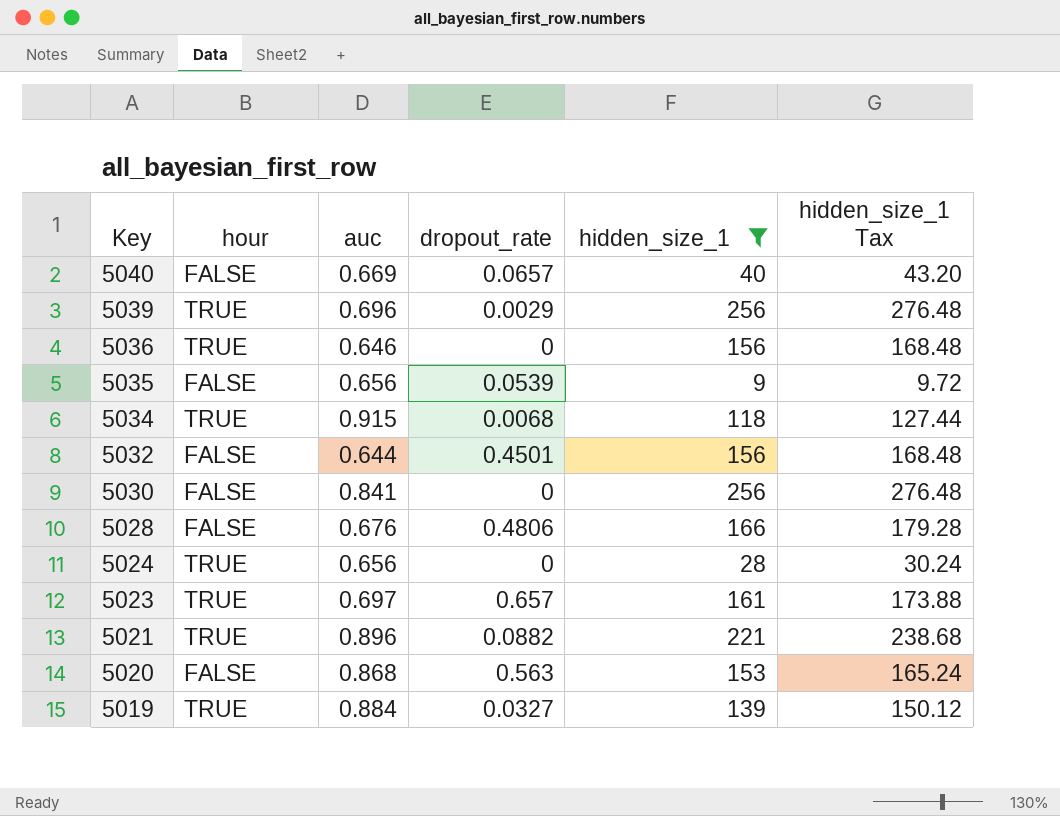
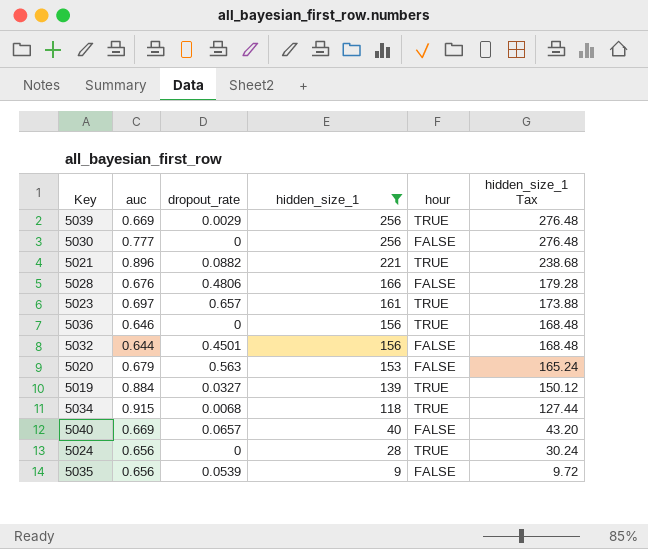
row order: Key descending -> hidden_size_1 descending
column hour | position: 2 -> 5
5039 | auc: 0.696 -> 0.669
5030 | auc: 0.841 -> 0.777
5020 | auc: 0.868 -> 0.679

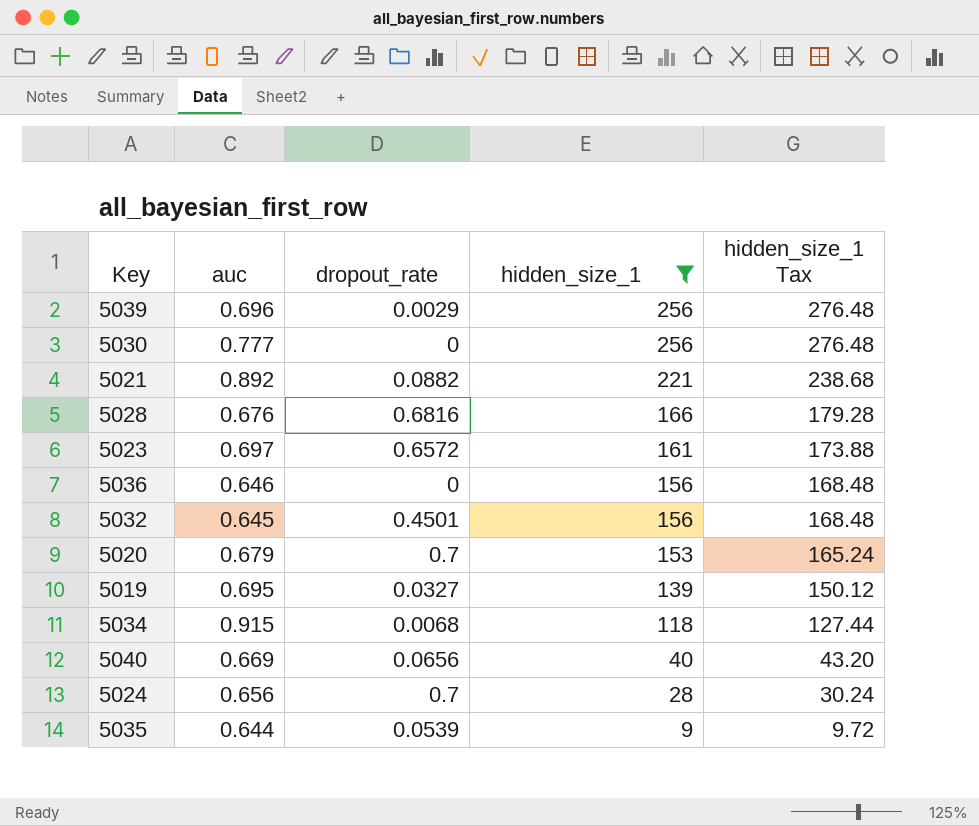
column hour | position: 5 -> none
5039 | auc: 0.669 -> 0.696
5021 | auc: 0.896 -> 0.892
5028 | dropout_rate: 0.4806 -> 0.6816
5023 | dropout_rate: 0.657 -> 0.6572
5032 | auc: 0.644 -> 0.645
5020 | dropout_rate: 0.563 -> 0.7
5019 | auc: 0.884 -> 0.695
5040 | dropout_rate: 0.0657 -> 0.0656
5024 | dropout_rate: 0 -> 0.7
5035 | auc: 0.656 -> 0.644

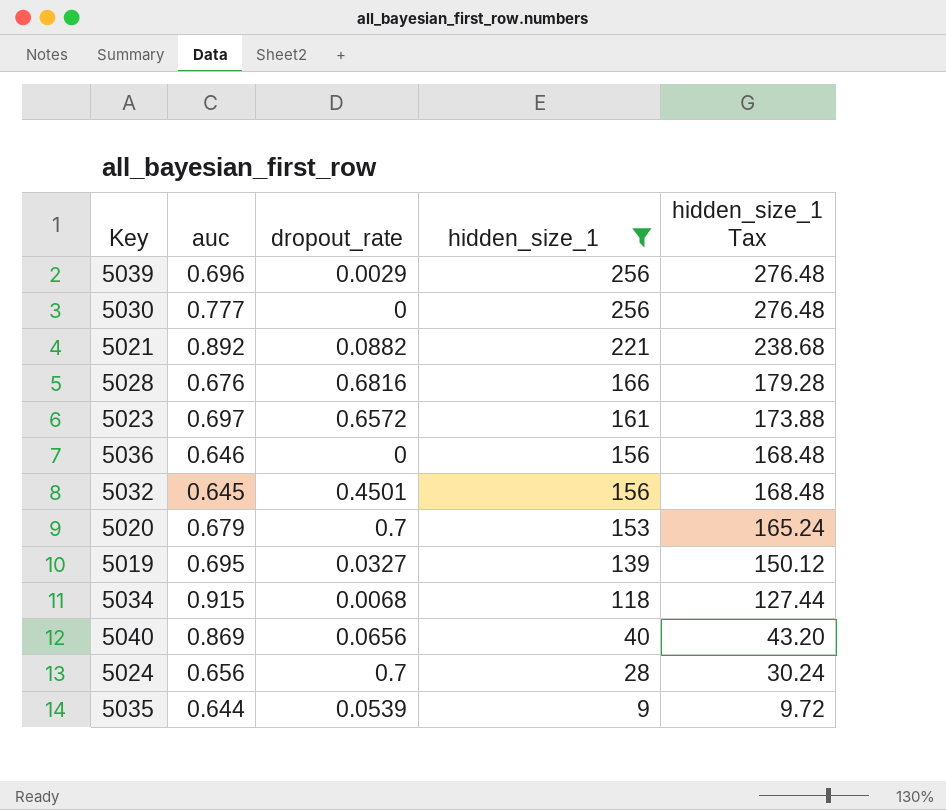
5040 | auc: 0.669 -> 0.869

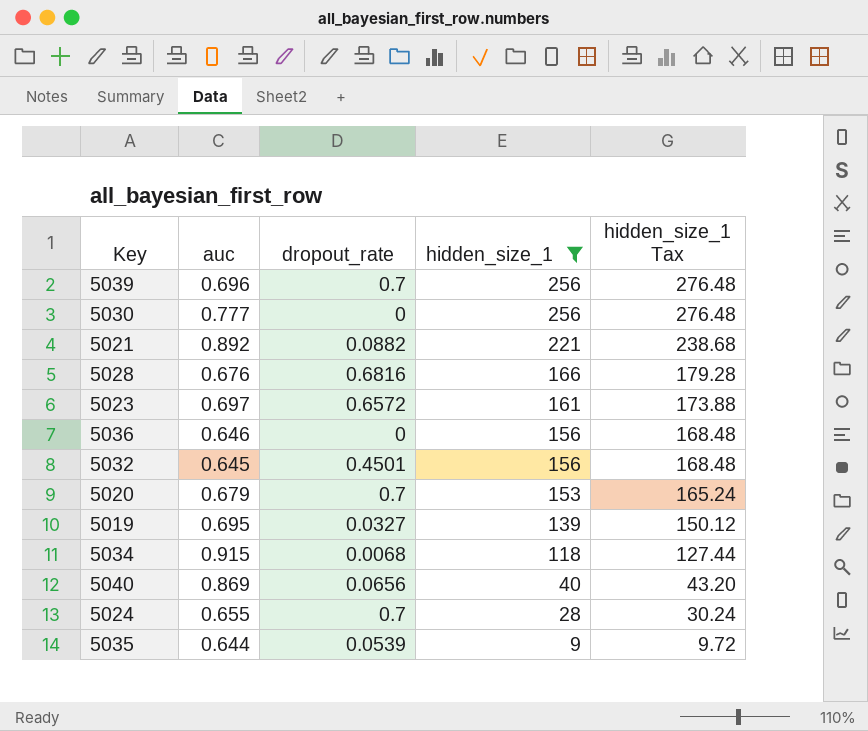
5039 | dropout_rate: 0.0029 -> 0.7
5024 | auc: 0.656 -> 0.655

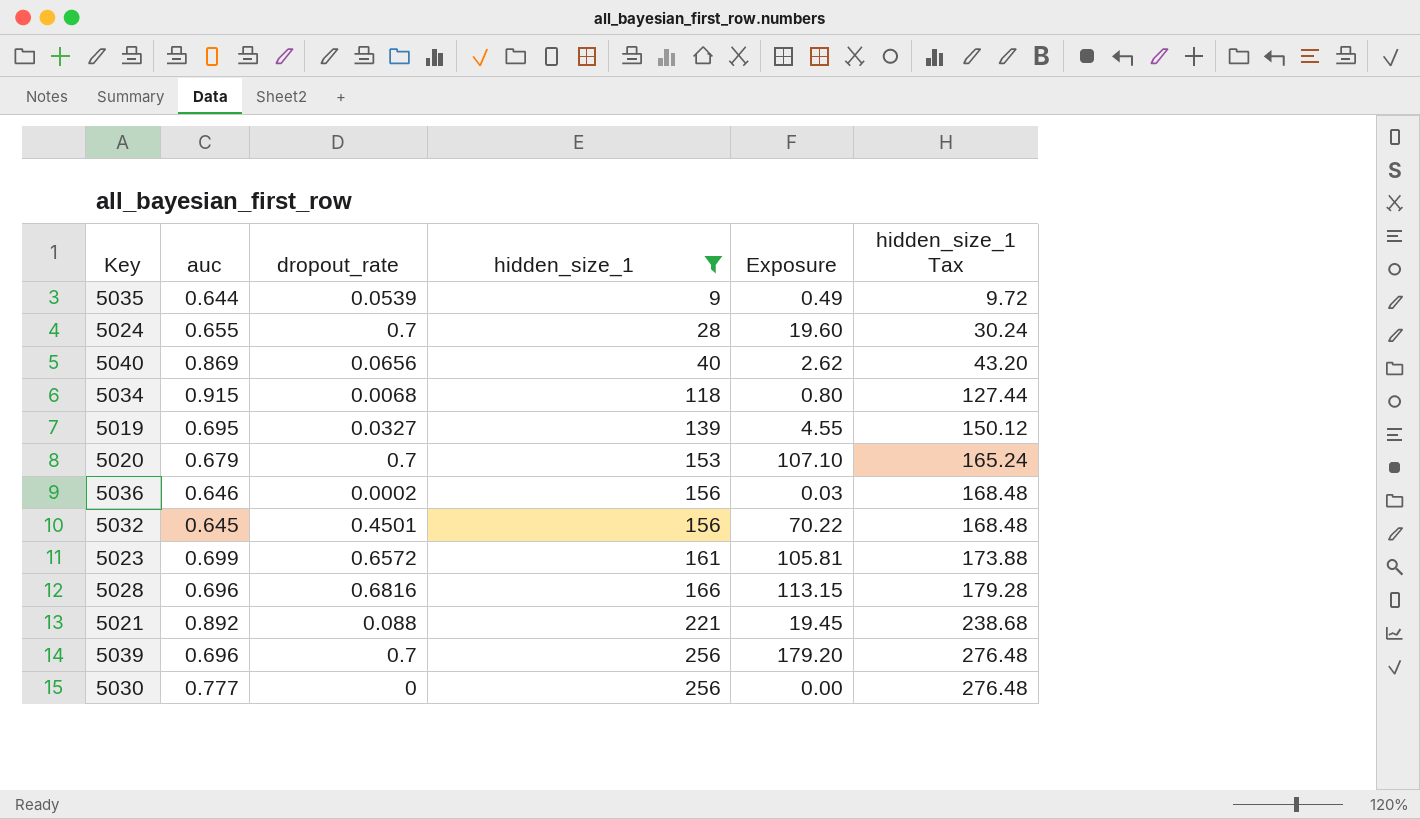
row order: hidden_size_1 descending -> hidden_size_1 ascending
column Exposure | formula: none -> [dropout_rate] * [hidden_size_1]
5036 | dropout_rate: 0 -> 0.0002
5023 | auc: 0.697 -> 0.699
5028 | auc: 0.676 -> 0.696
5021 | dropout_rate: 0.0882 -> 0.088

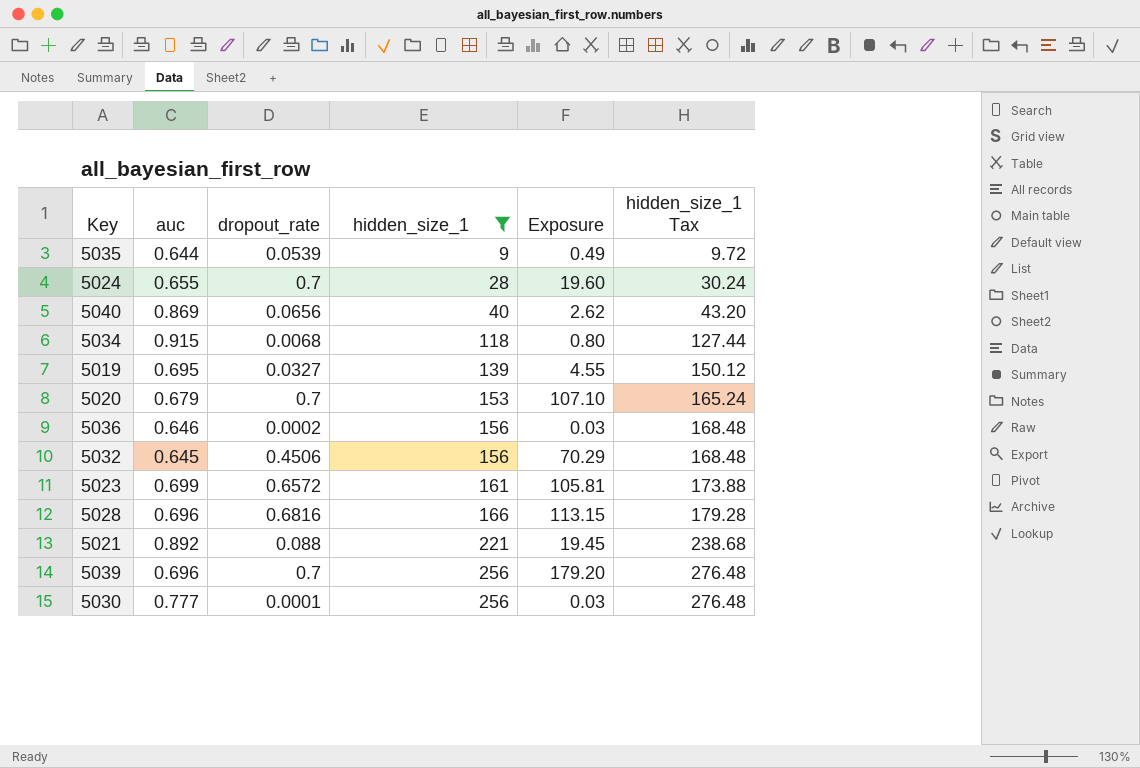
5032 | dropout_rate: 0.4501 -> 0.4506
5032 | Exposure: 70.22 -> 70.29
5030 | dropout_rate: 0 -> 0.0001
5030 | Exposure: 0.00 -> 0.03

